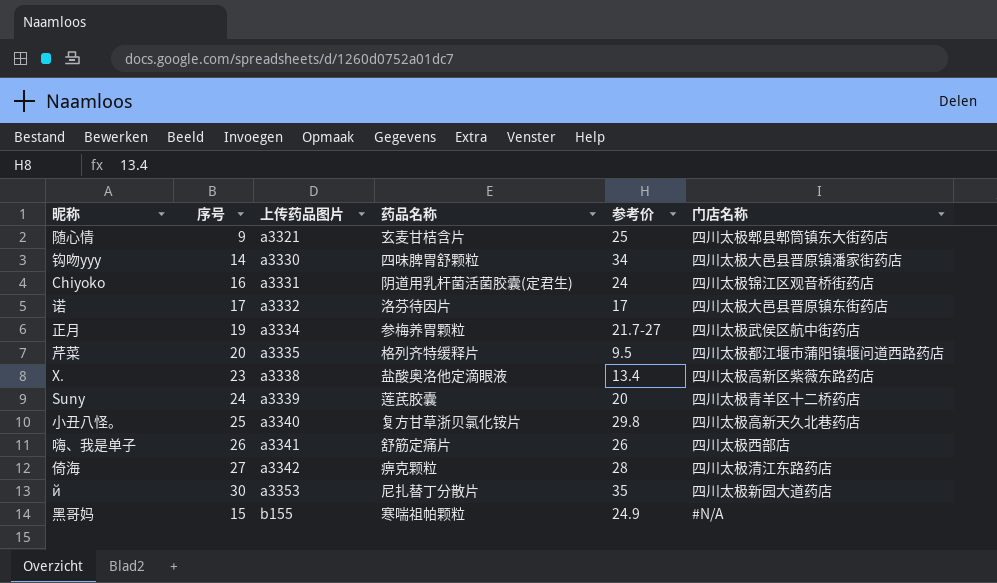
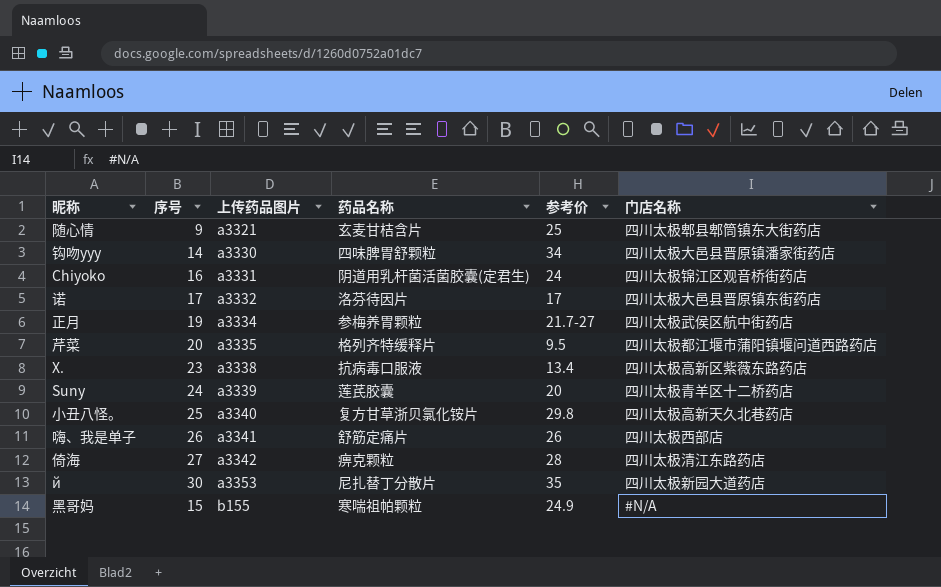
X. | 药品名称: 盐酸奥洛他定滴眼液 -> 抗病毒口服液

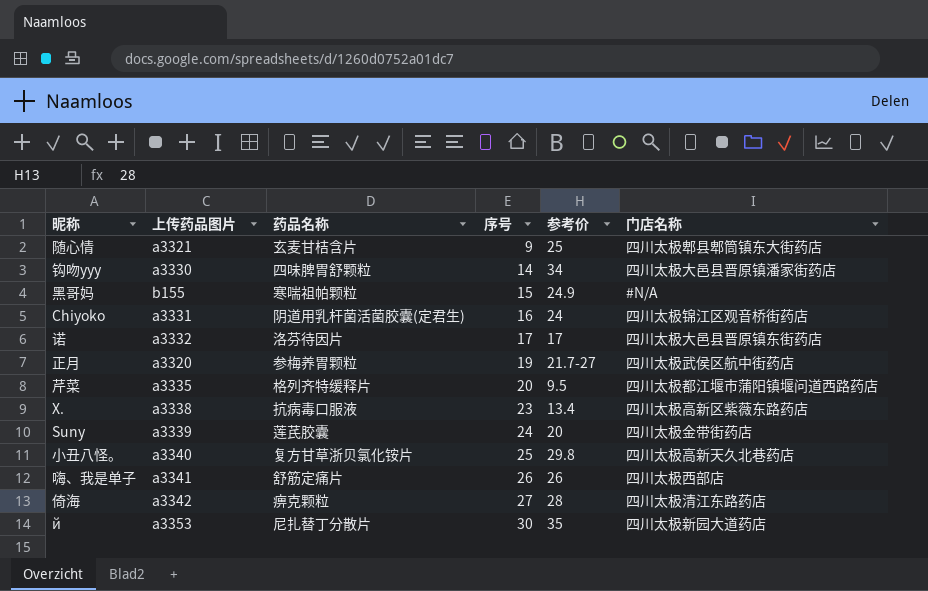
row order: 上传药品图片 ascending -> 序号 ascending
column 序号 | position: 2 -> 4
正月 | 上传药品图片: a3334 -> a3320
Suny | 门店名称: 四川太极青羊区十二桥药店 -> 四川太极金带街药店

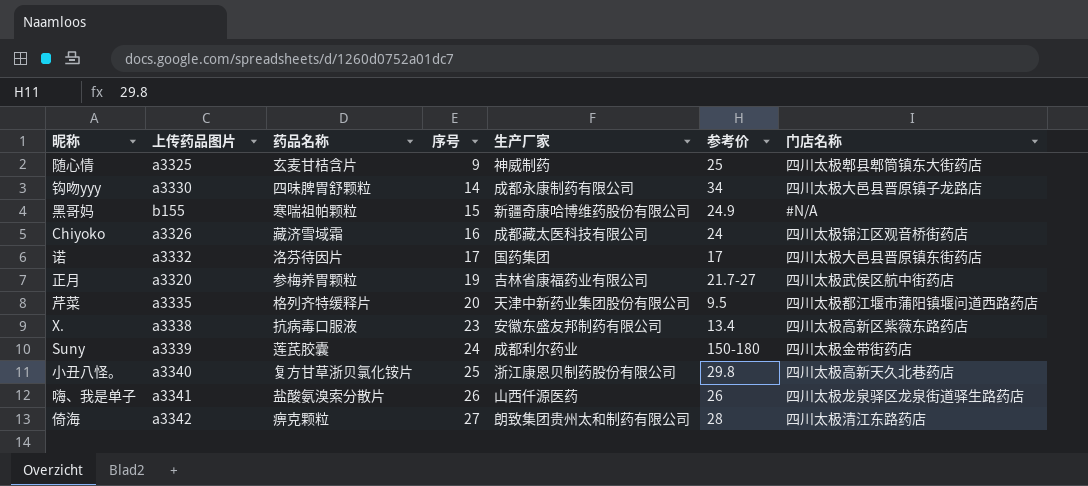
column 生产厂家 | position: none -> 5
row й: a3353 | 尼扎替丁分散片 | 30 | 35 | 四川太极新园大道药店 -> none
随心情 | 上传药品图片: a3321 -> a3325
钩吻yyy | 门店名称: 四川太极大邑县晋原镇潘家街药店 -> 四川太极大邑县晋原镇子龙路店
Chiyoko | 上传药品图片: a3331 -> a3326
Chiyoko | 药品名称: 阴道用乳杆菌活菌胶囊(定君生) -> 藏济雪域霜
Suny | 参考价: 20 -> 150-180
嗨、我是单子 | 药品名称: 舒筋定痛片 -> 盐酸氨溴索分散片
嗨、我是单子 | 门店名称: 四川太极西部店 -> 四川太极龙泉驿区龙泉街道驿生路药店

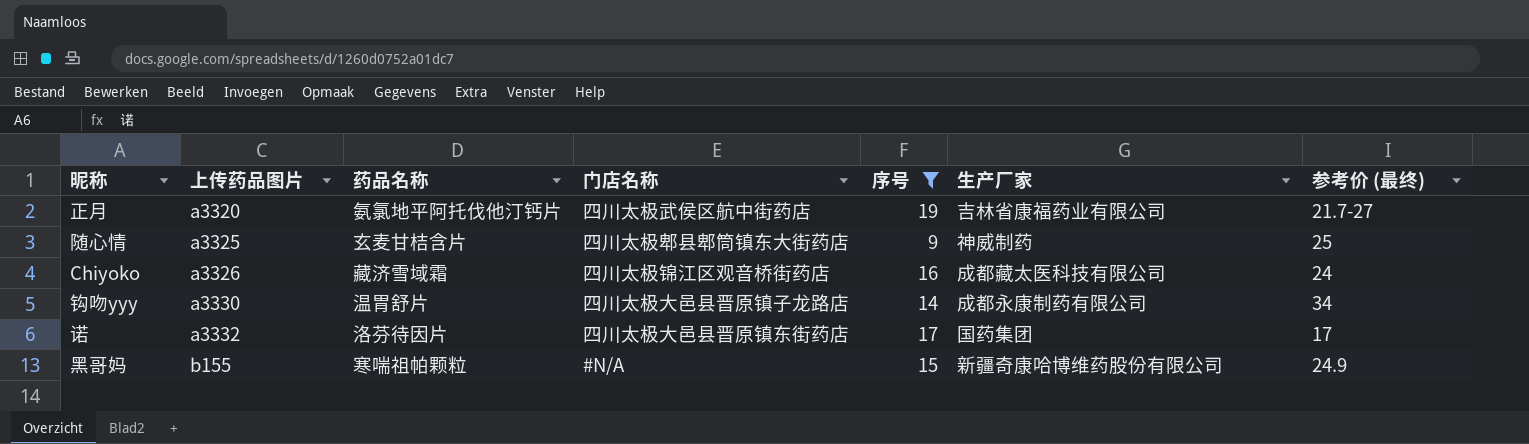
filter: none -> 序号 <= 19
row order: 序号 ascending -> 上传药品图片 ascending
column 门店名称 | position: 7 -> 4
column name: 参考价 -> 参考价 (最终)
正月 | 药品名称: 参梅养胃颗粒 -> 氨氯地平阿托伐他汀钙片
钩吻yyy | 药品名称: 四味脾胃舒颗粒 -> 温胃舒片

